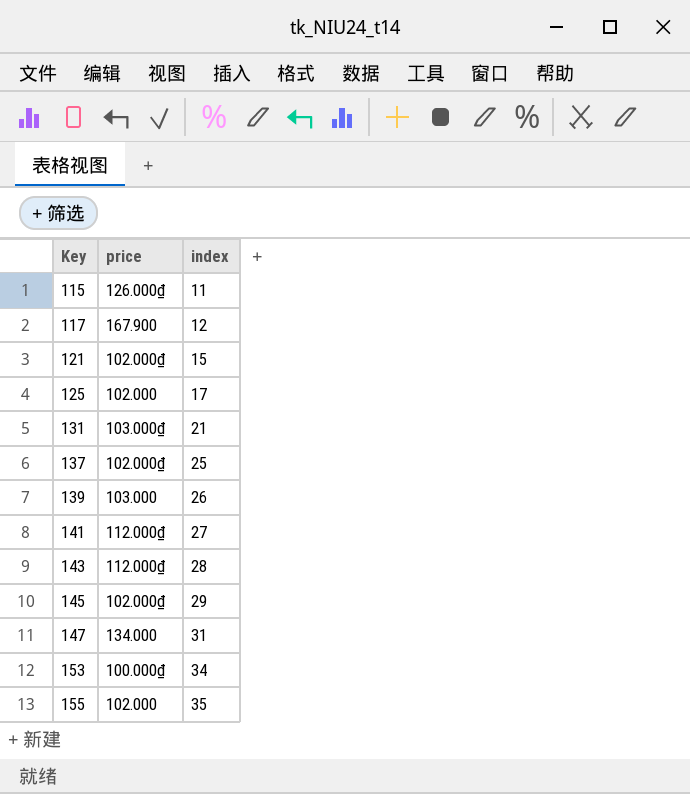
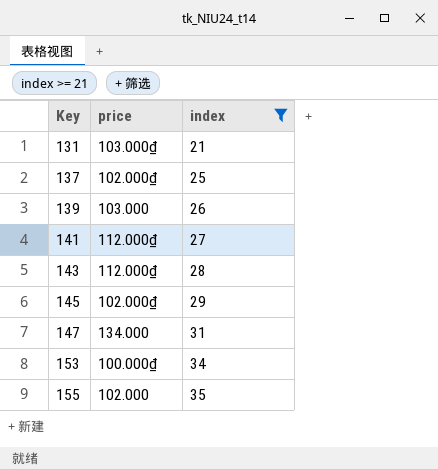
filter: none -> index >= 21

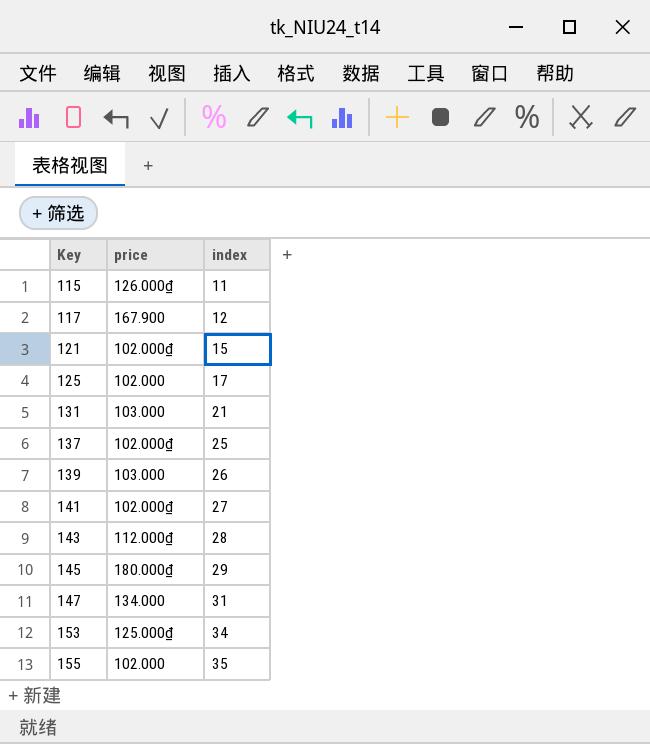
filter: index >= 21 -> none
131 | price: 103.000₫ -> 103.000
141 | price: 112.000₫ -> 102.000₫
145 | price: 102.000₫ -> 180.000₫
153 | price: 100.000₫ -> 125.000₫

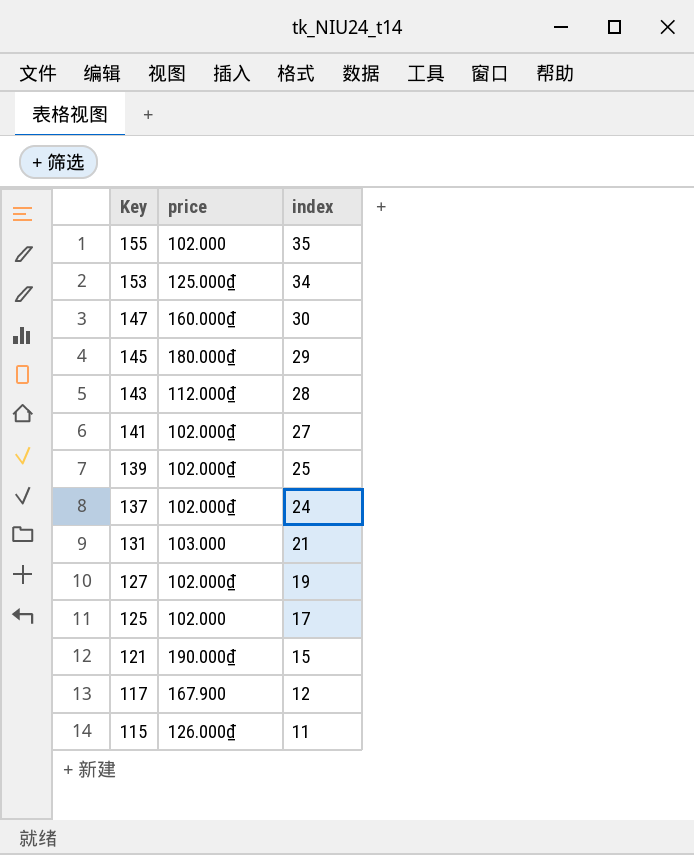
row order: Key ascending -> Key descending
147 | price: 134.000 -> 160.000₫
147 | index: 31 -> 30
139 | price: 103.000 -> 102.000₫
139 | index: 26 -> 25
137 | index: 25 -> 24
row 127: none -> 102.000₫ | 19
121 | price: 102.000₫ -> 190.000₫

